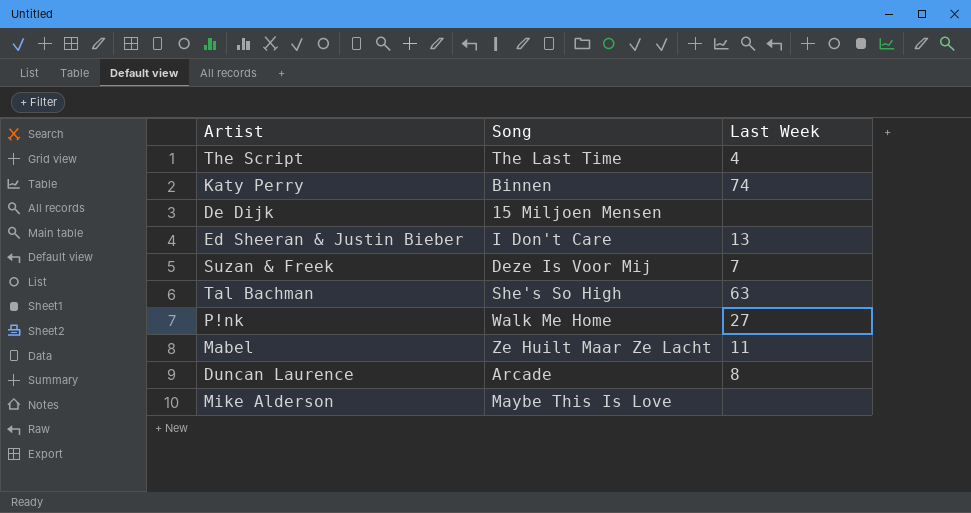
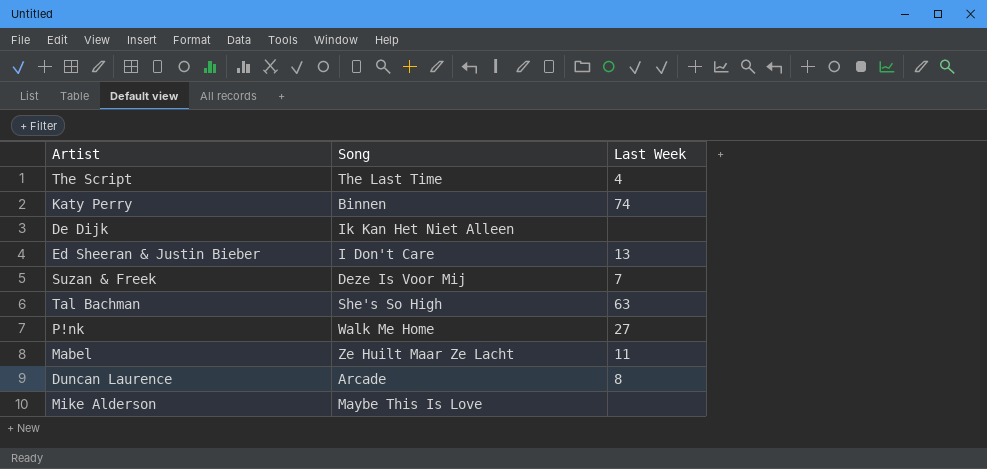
De Dijk | Song: 15 Miljoen Mensen -> Ik Kan Het Niet Alleen

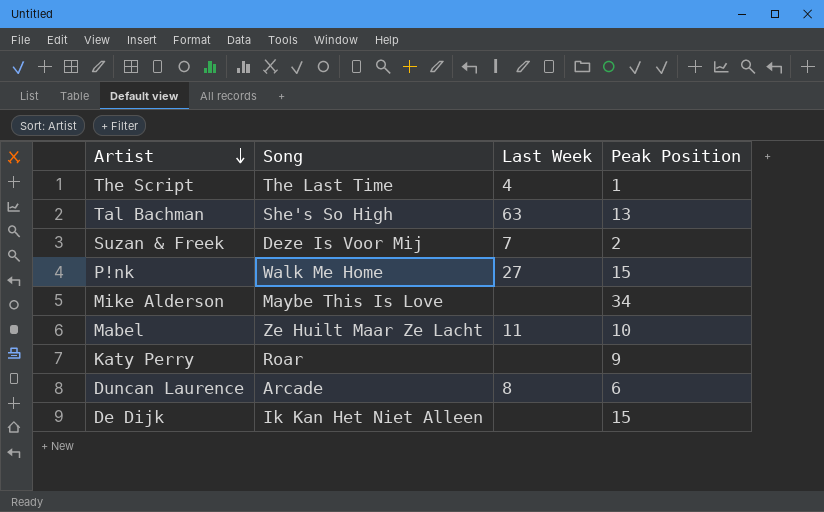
row order: none -> Artist descending
column Peak Position | position: none -> 4
row Ed Sheeran & Justin Bieber: I Don't Care | 13 -> none
Katy Perry | Song: Binnen -> Roar
Katy Perry | Last Week: 74 -> none

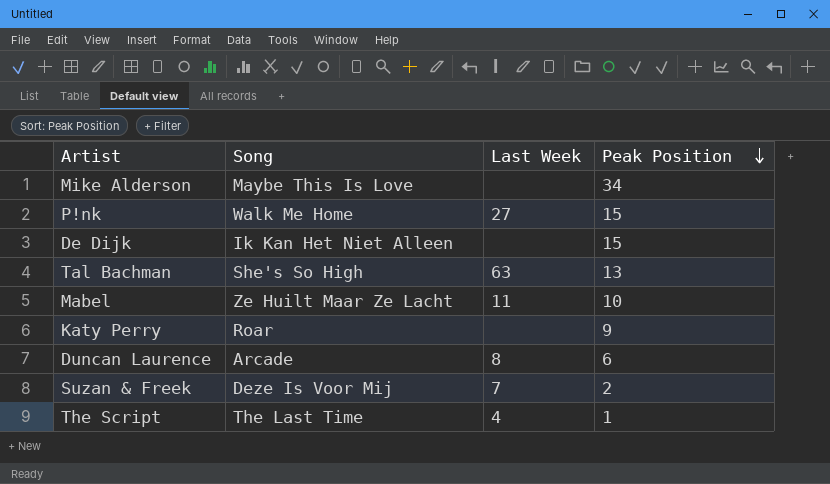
row order: Artist descending -> Peak Position descending

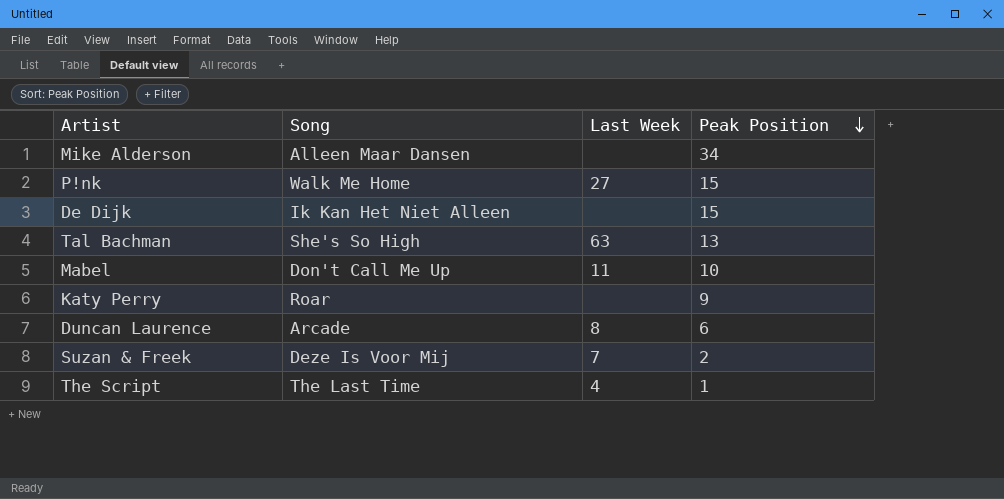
Mike Alderson | Song: Maybe This Is Love -> Alleen Maar Dansen
Mabel | Song: Ze Huilt Maar Ze Lacht -> Don't Call Me Up

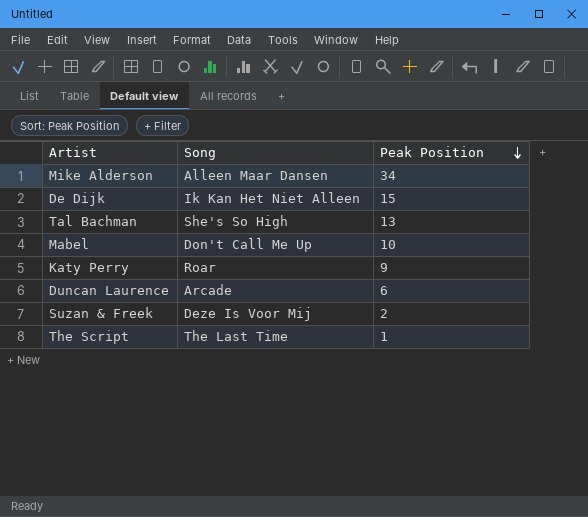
column Last Week | position: 3 -> none
row P!nk: Walk Me Home | 27 | 15 -> none

